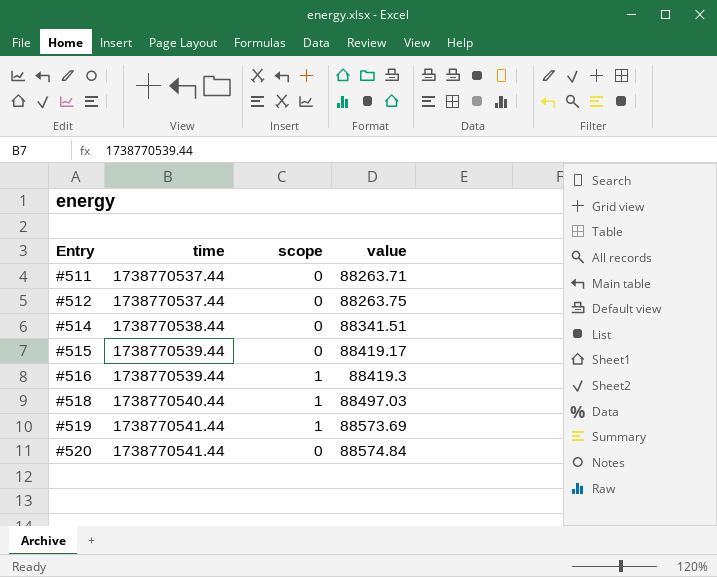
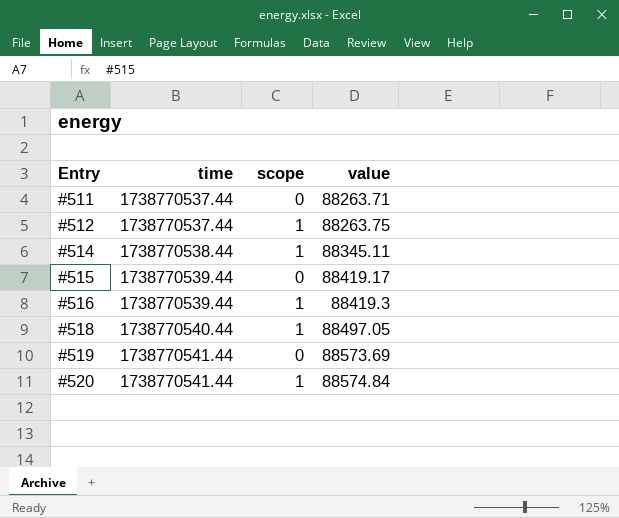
#512 | scope: 0 -> 1
#514 | scope: 0 -> 1
#514 | value: 88341.51 -> 88345.11
#518 | value: 88497.03 -> 88497.05
#519 | scope: 1 -> 0
#520 | scope: 0 -> 1

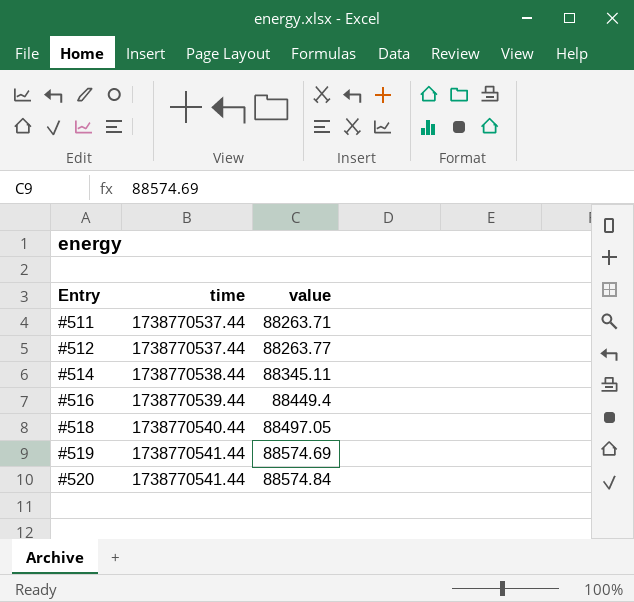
column scope | position: 3 -> none
row #515: 1738770539.44 | 0 | 88419.17 -> none
#512 | value: 88263.75 -> 88263.77
#516 | value: 88419.3 -> 88449.4
#519 | value: 88573.69 -> 88574.69

